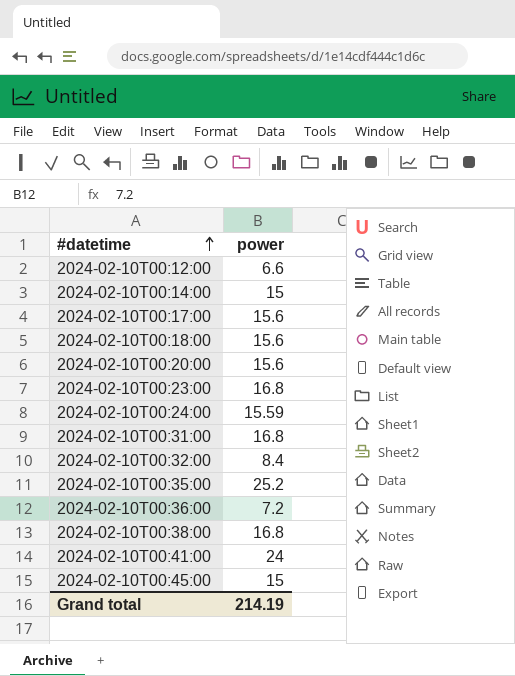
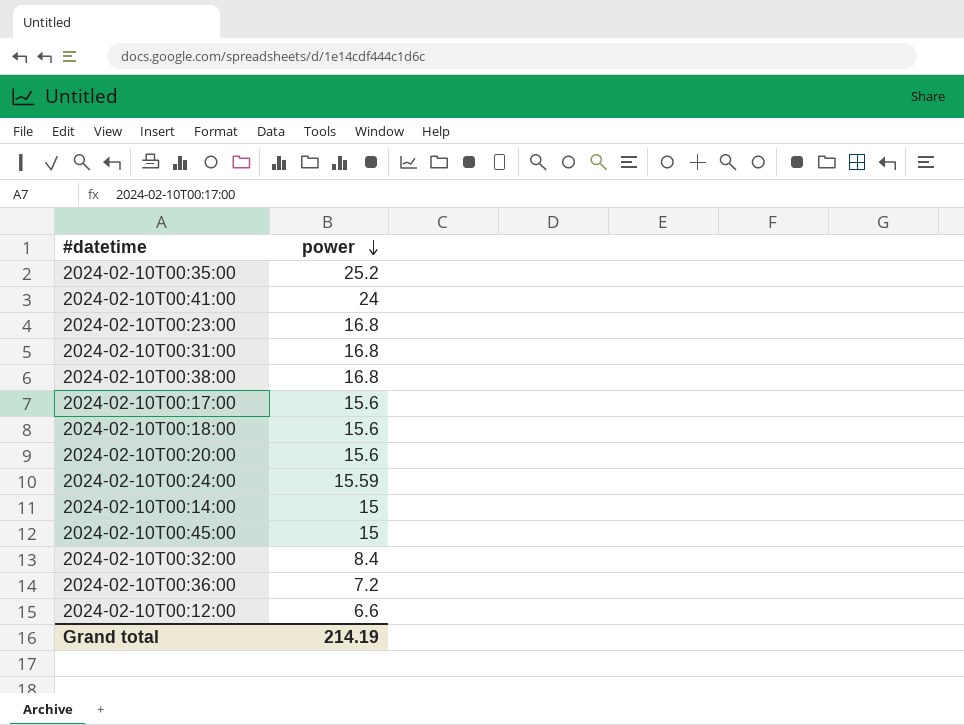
row order: #datetime ascending -> power descending

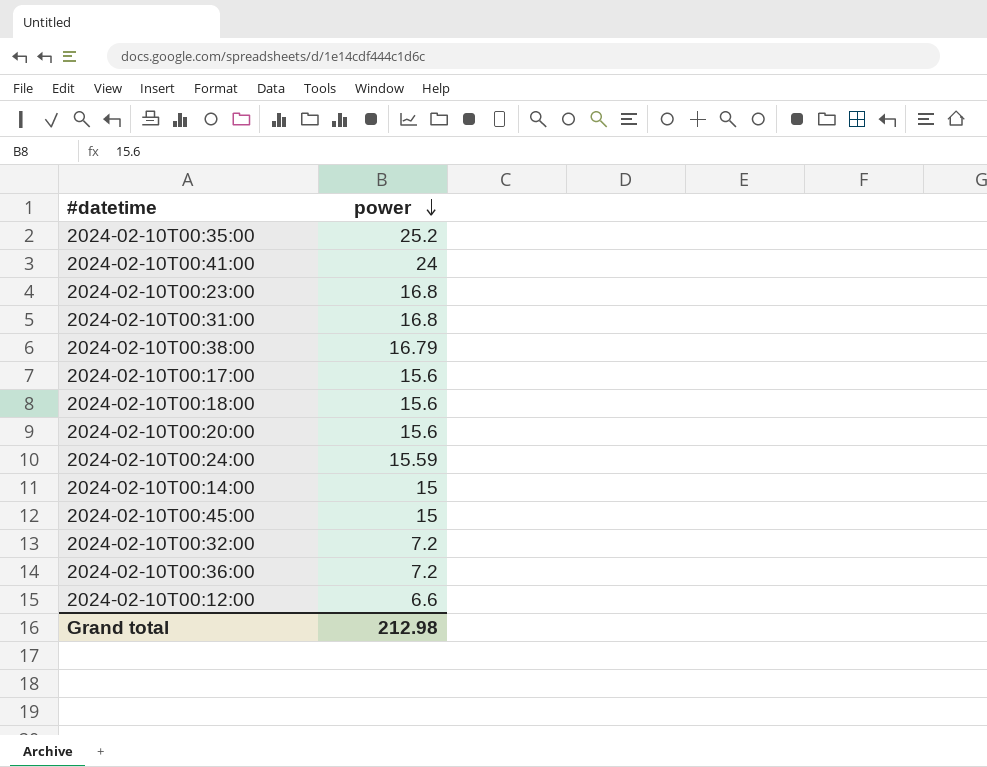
2024-02-10T00:38:00 | power: 16.8 -> 16.79
2024-02-10T00:32:00 | power: 8.4 -> 7.2
Grand total | power: 214.19 -> 212.98

